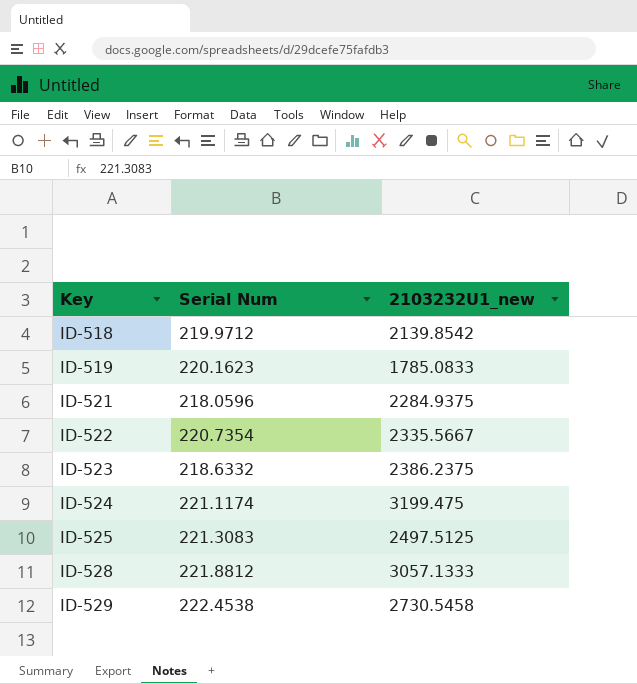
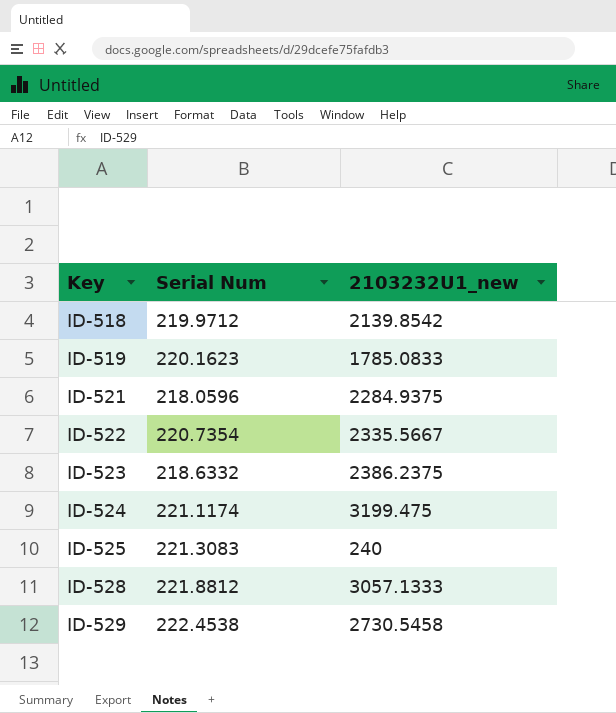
ID-525 | 2103232U1_new: 2497.5125 -> 240

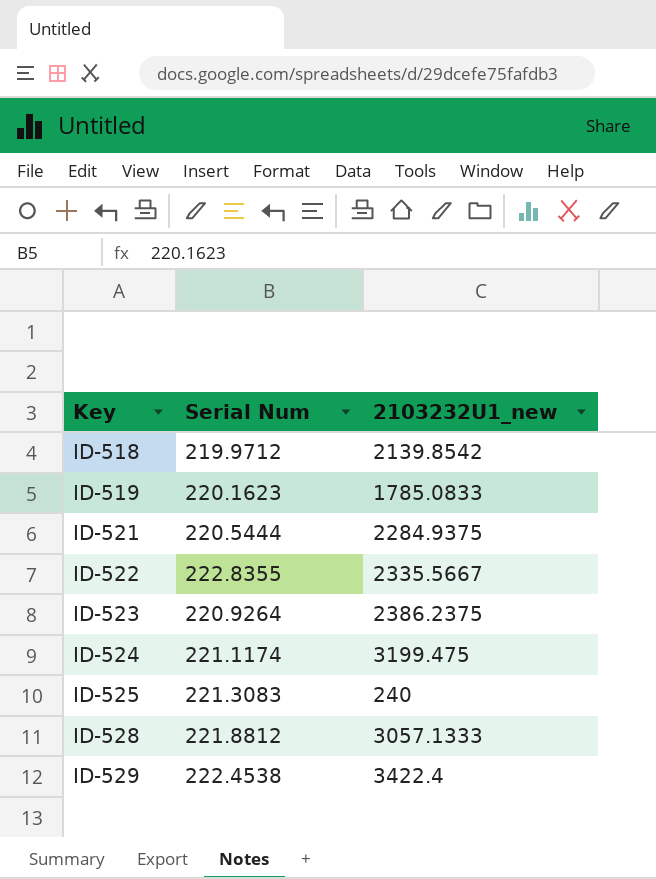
ID-521 | Serial Num: 218.0596 -> 220.5444
ID-522 | Serial Num: 220.7354 -> 222.8355
ID-523 | Serial Num: 218.6332 -> 220.9264
ID-529 | 2103232U1_new: 2730.5458 -> 3422.4

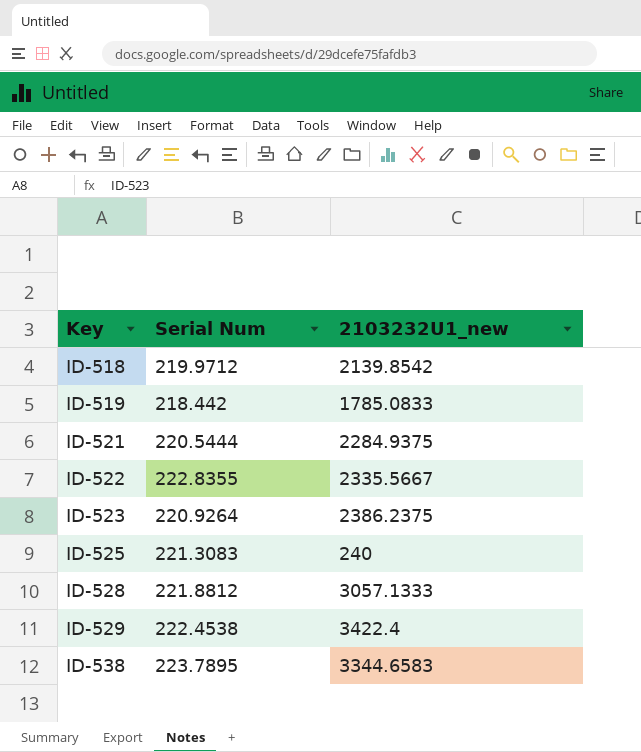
row ID-524: 221.1174 | 3199.475 -> none
ID-519 | Serial Num: 220.1623 -> 218.442
row ID-538: none -> 223.7895 | 3344.6583

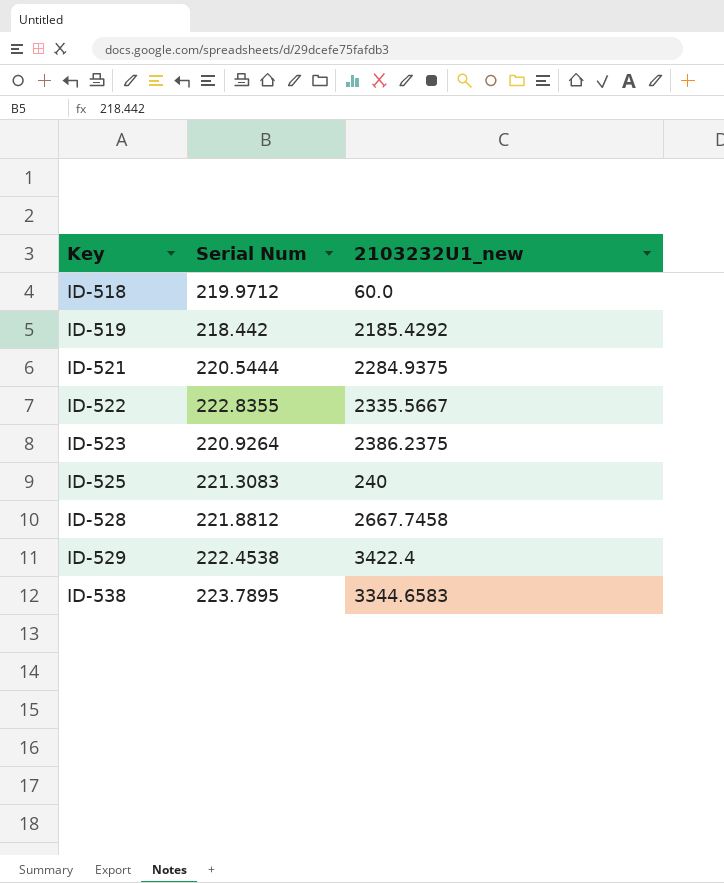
ID-518 | 2103232U1_new: 2139.8542 -> 60.0
ID-519 | 2103232U1_new: 1785.0833 -> 2185.4292
ID-528 | 2103232U1_new: 3057.1333 -> 2667.7458

